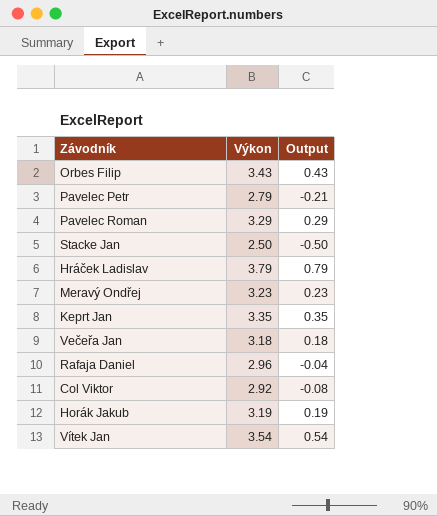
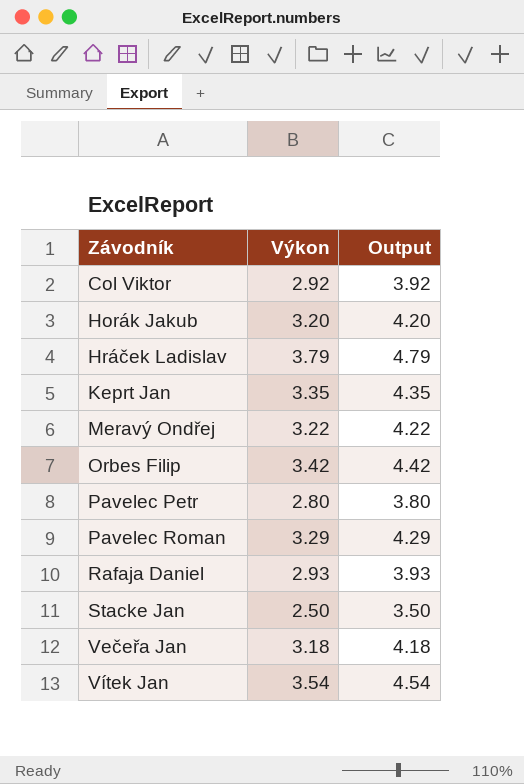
row order: none -> Závodník ascending
column Output | formula: [Výkon] - 3 -> [Výkon] + 1
Horák Jakub | Výkon: 3.19 -> 3.20
Meravý Ondřej | Výkon: 3.23 -> 3.22
Orbes Filip | Výkon: 3.43 -> 3.42
Pavelec Petr | Výkon: 2.79 -> 2.80
Rafaja Daniel | Výkon: 2.96 -> 2.93

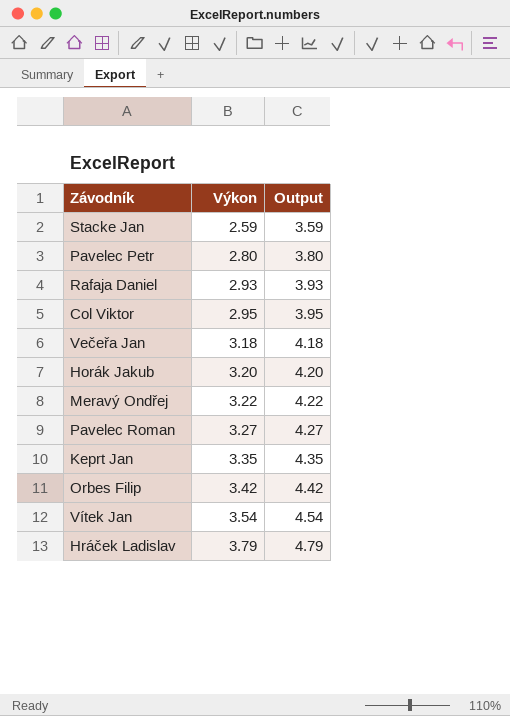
row order: Závodník ascending -> Výkon ascending
Stacke Jan | Výkon: 2.50 -> 2.59
Stacke Jan | Output: 3.50 -> 3.59
Col Viktor | Výkon: 2.92 -> 2.95
Col Viktor | Output: 3.92 -> 3.95
Pavelec Roman | Výkon: 3.29 -> 3.27
Pavelec Roman | Output: 4.29 -> 4.27

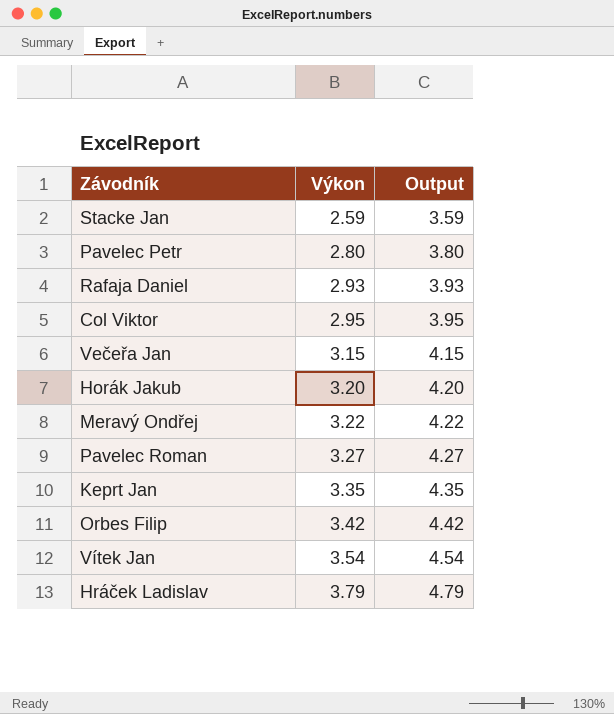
Večeřa Jan | Výkon: 3.18 -> 3.15
Večeřa Jan | Output: 4.18 -> 4.15

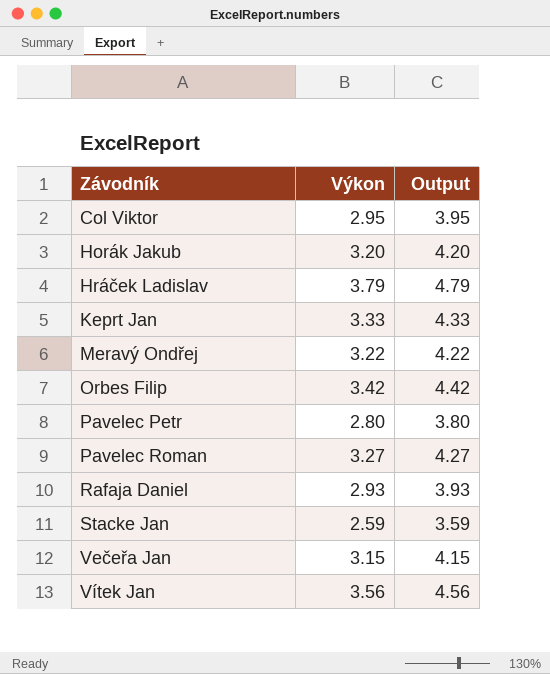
row order: Výkon ascending -> Závodník ascending
Keprt Jan | Výkon: 3.35 -> 3.33
Keprt Jan | Output: 4.35 -> 4.33
Vítek Jan | Výkon: 3.54 -> 3.56
Vítek Jan | Output: 4.54 -> 4.56

